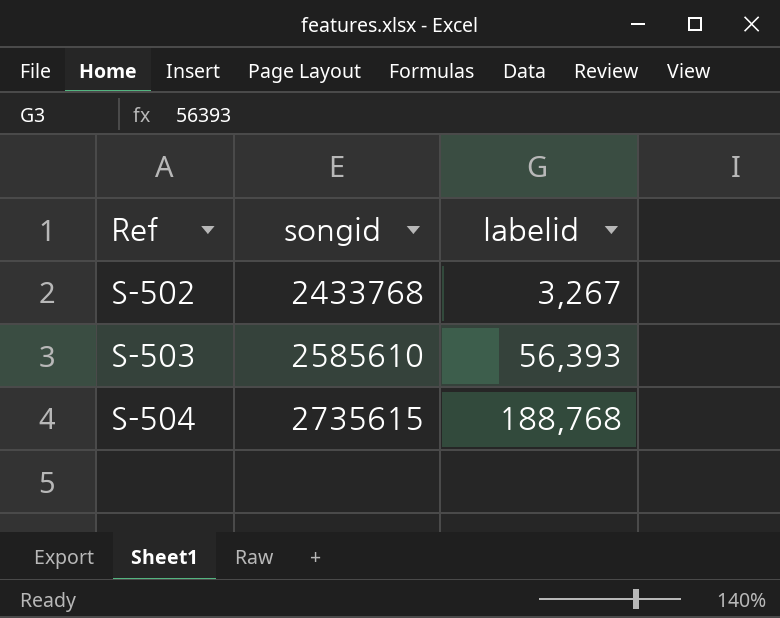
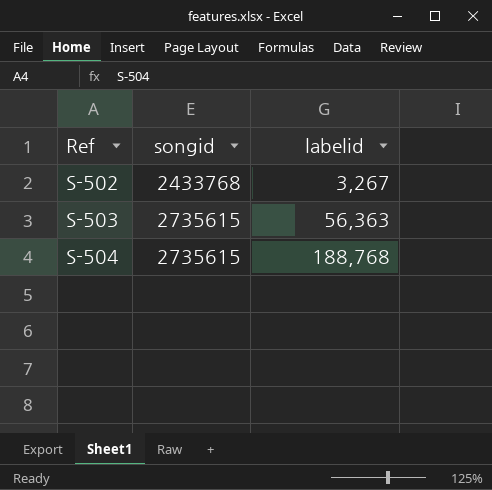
S-503 | songid: 2585610 -> 2735615
S-503 | labelid: 56,393 -> 56,363

